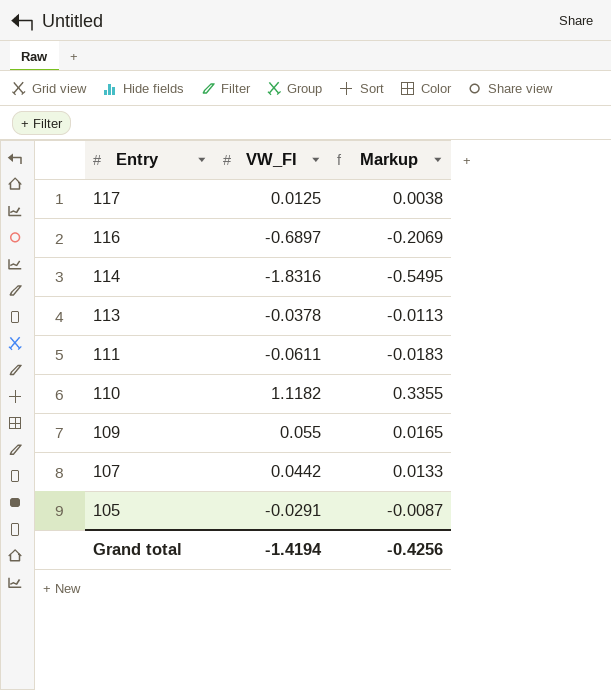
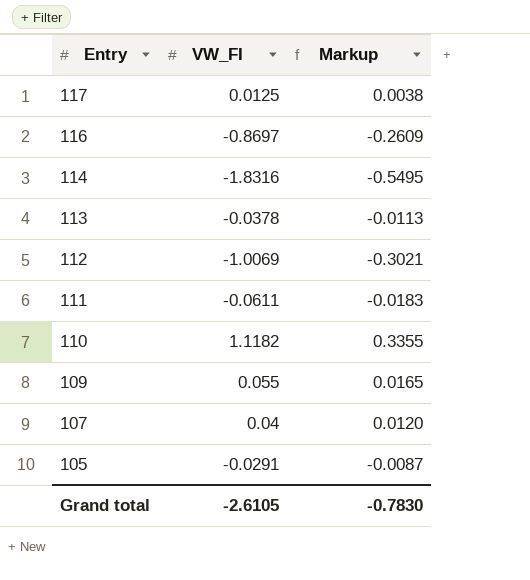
116 | VW_FI: -0.6897 -> -0.8697
116 | Markup: -0.2069 -> -0.2609
row 112: none -> -1.0069 | -0.3021
107 | VW_FI: 0.0442 -> 0.04
107 | Markup: 0.0133 -> 0.0120
Grand total | VW_FI: -1.4194 -> -2.6105
Grand total | Markup: -0.4256 -> -0.7830

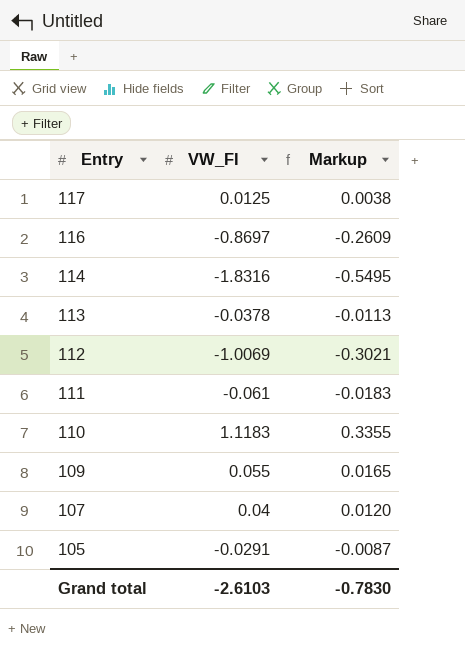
111 | VW_FI: -0.0611 -> -0.061
110 | VW_FI: 1.1182 -> 1.1183
Grand total | VW_FI: -2.6105 -> -2.6103

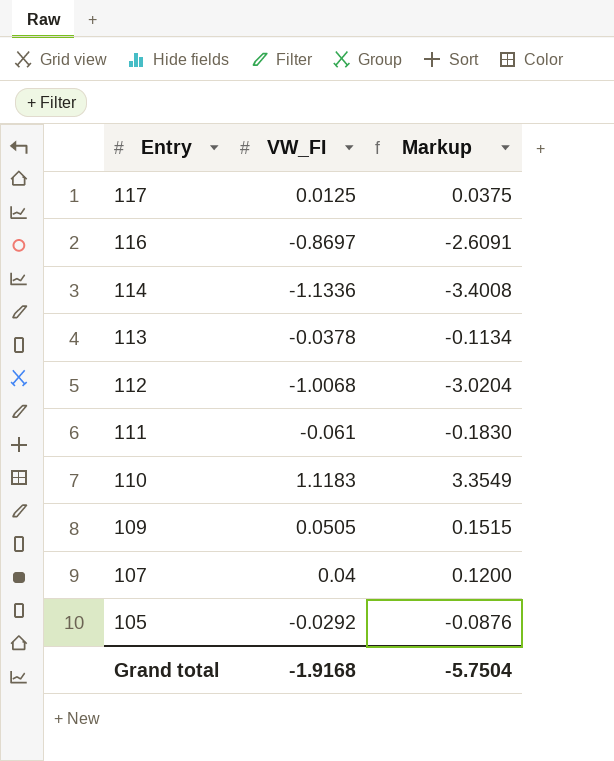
column Markup | formula: [VW_FI] * 0.3 -> [VW_FI] * 3
114 | VW_FI: -1.8316 -> -1.1336
112 | VW_FI: -1.0069 -> -1.0068
109 | VW_FI: 0.055 -> 0.0505
105 | VW_FI: -0.0291 -> -0.0292
Grand total | VW_FI: -2.6103 -> -1.9168
Grand total | Markup: -0.7830 -> -5.7504

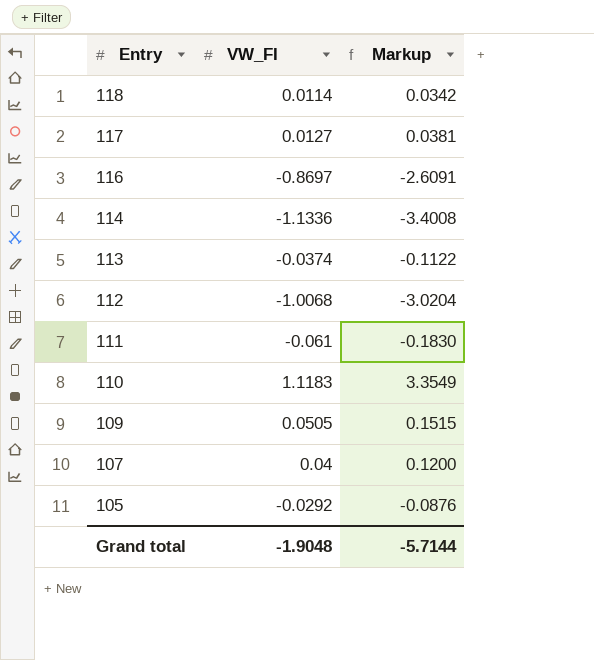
row 118: none -> 0.0114 | 0.0342
117 | VW_FI: 0.0125 -> 0.0127
117 | Markup: 0.0375 -> 0.0381
113 | VW_FI: -0.0378 -> -0.0374
113 | Markup: -0.1134 -> -0.1122
Grand total | VW_FI: -1.9168 -> -1.9048
Grand total | Markup: -5.7504 -> -5.7144

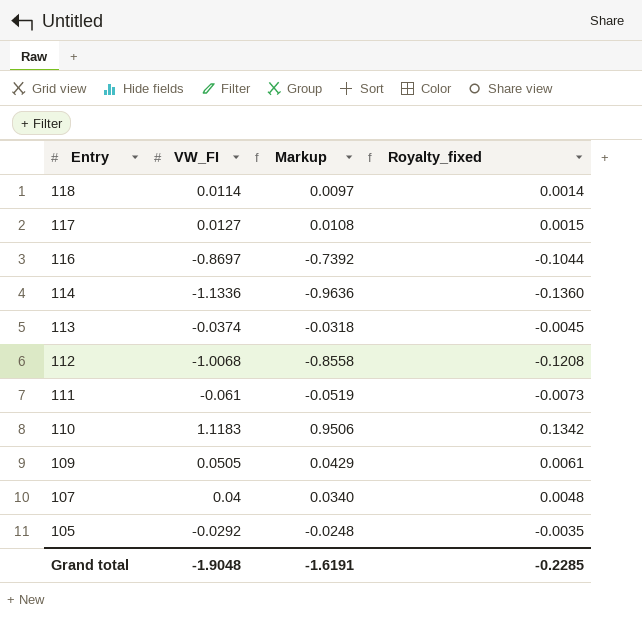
column Markup | formula: [VW_FI] * 3 -> [VW_FI] * 0.85
column Royalty_fixed | formula: none -> [VW_FI] * 0.12
Grand total | Markup: -5.7144 -> -1.6191

